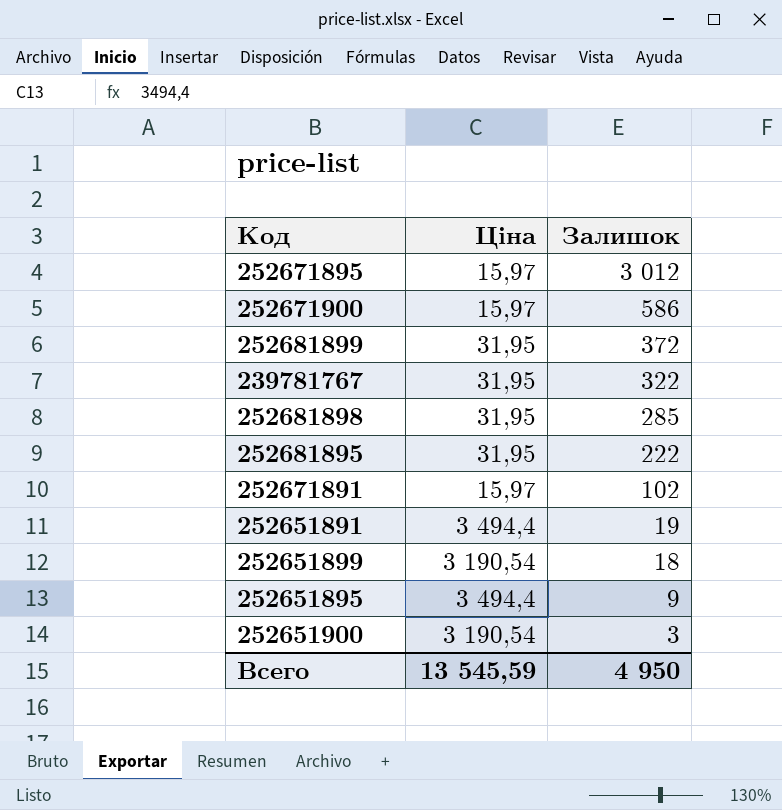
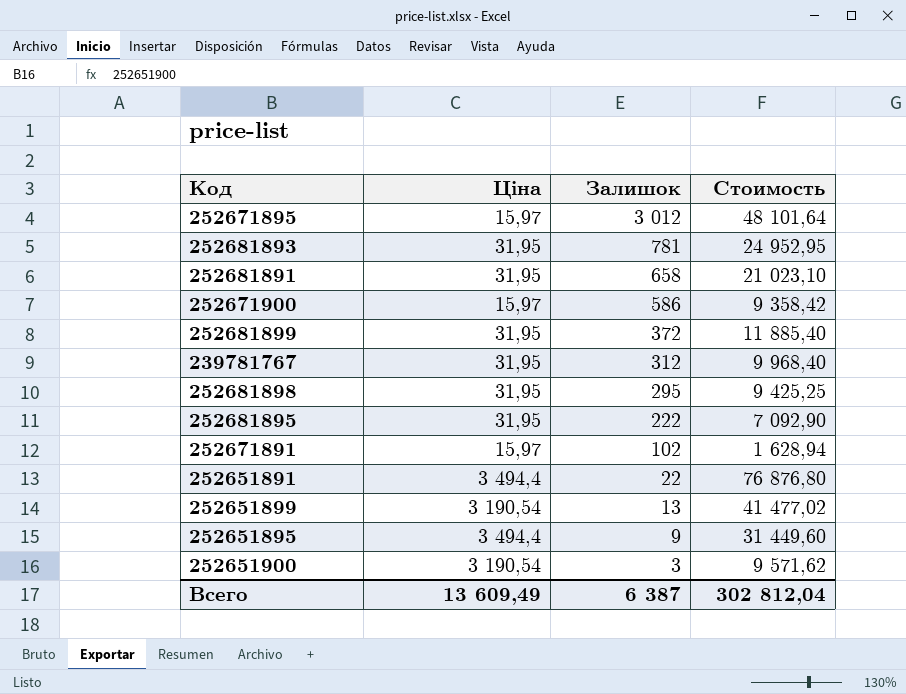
column Стоимость | formula: none -> [Ціна] * [Залишок]
row 252681893: none -> 31,95 | 781 | 24 952,95
row 252681891: none -> 31,95 | 658 | 21 023,10
239781767 | Залишок: 322 -> 312
252681898 | Залишок: 285 -> 295
252651891 | Залишок: 19 -> 22
252651899 | Залишок: 18 -> 13
Всего | Ціна: 13 545,59 -> 13 609,49
Всего | Залишок: 4 950 -> 6 387

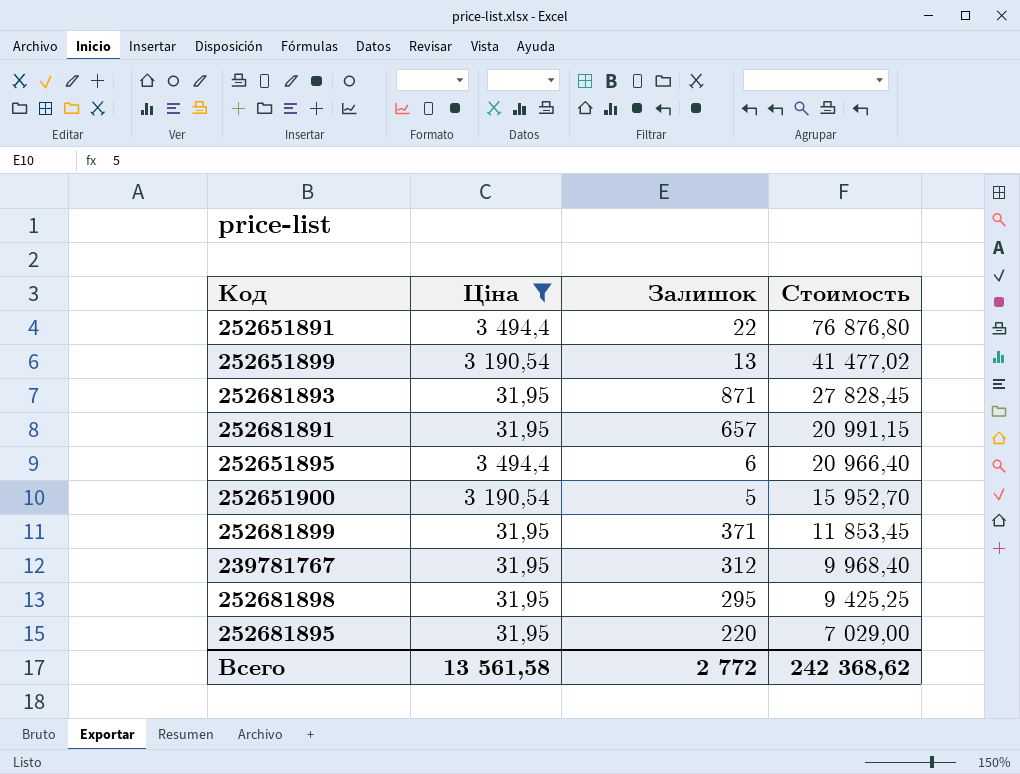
filter: none -> Ціна != 15,97
row order: Залишок descending -> Стоимость descending
252681893 | Залишок: 781 -> 871
252681893 | Стоимость: 24 952,95 -> 27 828,45
252681891 | Залишок: 658 -> 657
252681891 | Стоимость: 21 023,10 -> 20 991,15
252651895 | Залишок: 9 -> 6
252651895 | Стоимость: 31 449,60 -> 20 966,40
252651900 | Залишок: 3 -> 5
252651900 | Стоимость: 9 571,62 -> 15 952,70
252681899 | Залишок: 372 -> 371
252681899 | Стоимость: 11 885,40 -> 11 853,45
252681895 | Залишок: 222 -> 220
252681895 | Стоимость: 7 092,90 -> 7 029,00
Всего | Ціна: 13 609,49 -> 13 561,58
Всего | Залишок: 6 387 -> 2 772
Всего | Стоимость: 302 812,04 -> 242 368,62

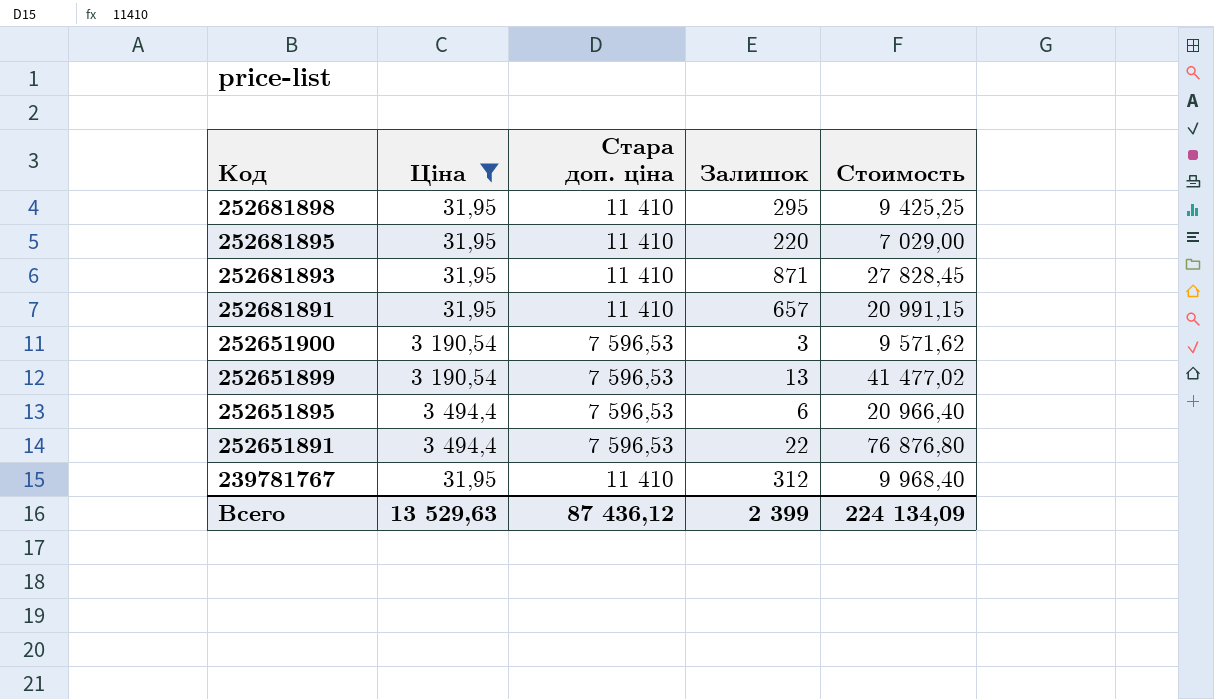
row order: Стоимость descending -> Код descending
column Стара доп. ціна | position: none -> 3
row 252681899: 31,95 | 371 | 11 853,45 -> none
252651900 | Залишок: 5 -> 3
252651900 | Стоимость: 15 952,70 -> 9 571,62
Всего | Ціна: 13 561,58 -> 13 529,63
Всего | Залишок: 2 772 -> 2 399
Всего | Стоимость: 242 368,62 -> 224 134,09

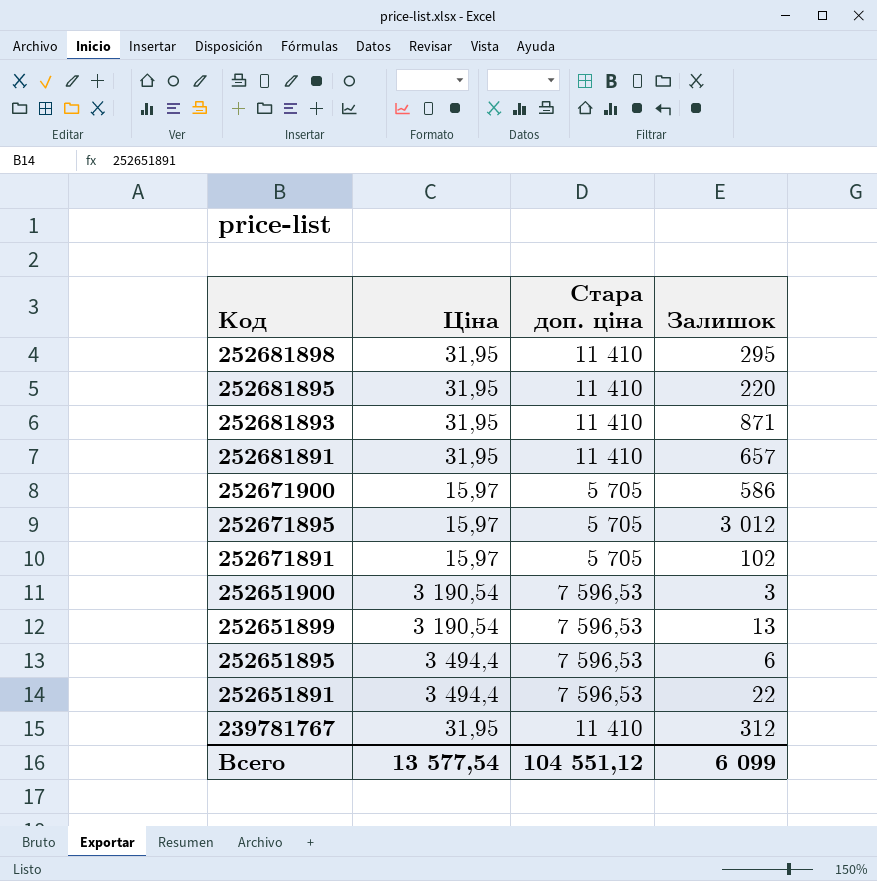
filter: Ціна != 15,97 -> none
column Стоимость | formula: [Ціна] * [Залишок] -> none
Всего | Ціна: 13 529,63 -> 13 577,54
Всего | Стара доп. ціна: 87 436,12 -> 104 551,12
Всего | Залишок: 2 399 -> 6 099

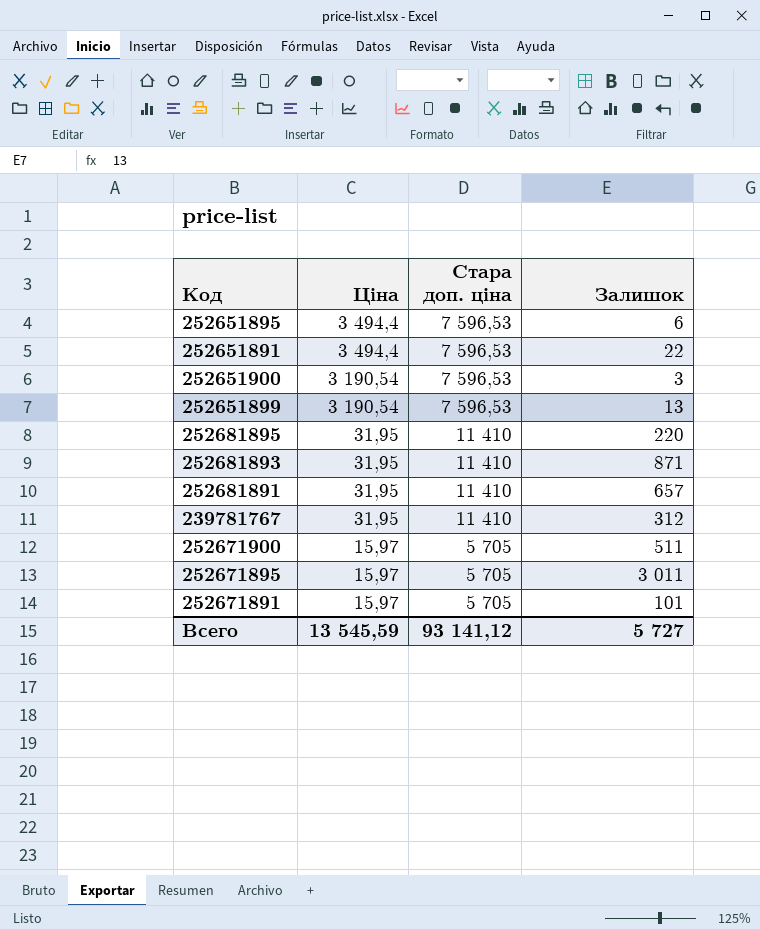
row order: Код descending -> Ціна descending
row 252681898: 31,95 | 11 410 | 295 -> none
252671900 | Залишок: 586 -> 511
252671895 | Залишок: 3 012 -> 3 011
252671891 | Залишок: 102 -> 101
Всего | Ціна: 13 577,54 -> 13 545,59
Всего | Стара доп. ціна: 104 551,12 -> 93 141,12
Всего | Залишок: 6 099 -> 5 727

